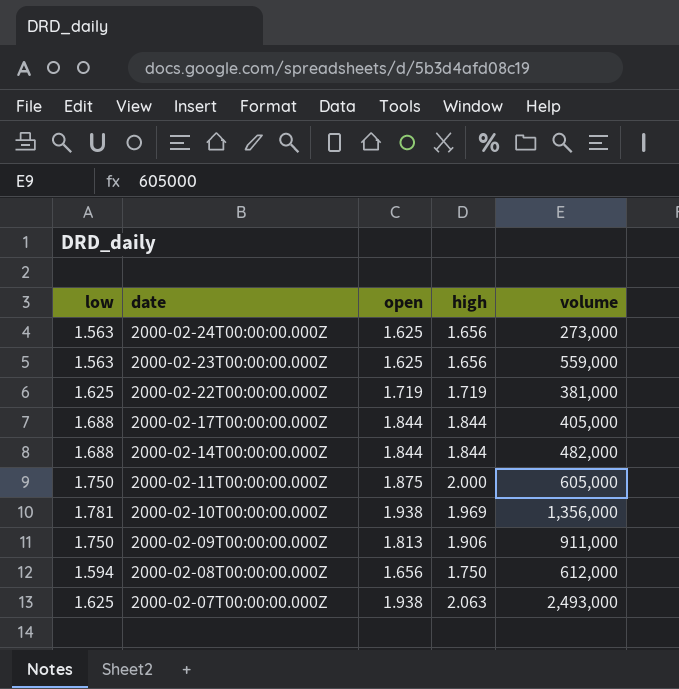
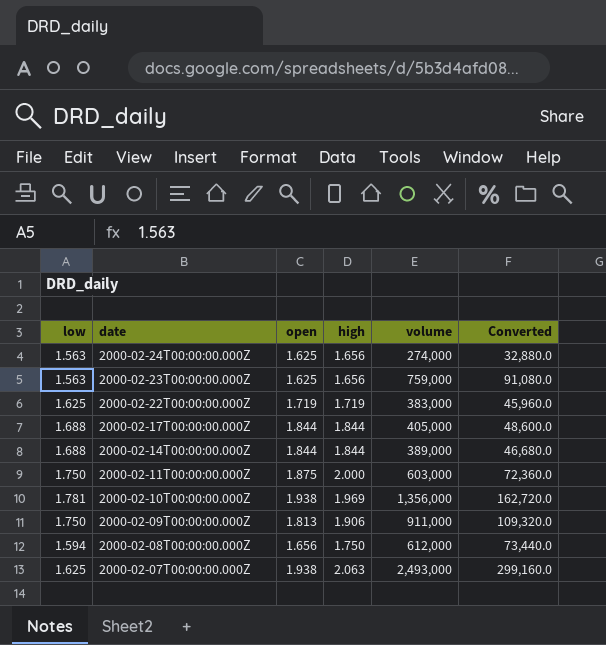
column Converted | formula: none -> [volume] * 0.12
2000-02-24T00:00:00.000Z | volume: 273,000 -> 274,000
2000-02-23T00:00:00.000Z | volume: 559,000 -> 759,000
2000-02-22T00:00:00.000Z | volume: 381,000 -> 383,000
2000-02-14T00:00:00.000Z | volume: 482,000 -> 389,000
2000-02-11T00:00:00.000Z | volume: 605,000 -> 603,000

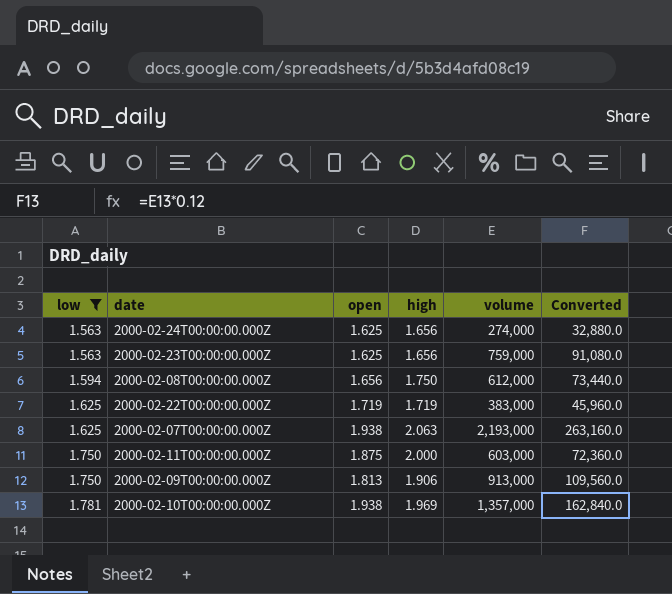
filter: none -> low != 1.688
row order: date descending -> low ascending
2000-02-07T00:00:00.000Z | volume: 2,493,000 -> 2,193,000
2000-02-07T00:00:00.000Z | Converted: 299,160.0 -> 263,160.0
2000-02-09T00:00:00.000Z | volume: 911,000 -> 913,000
2000-02-09T00:00:00.000Z | Converted: 109,320.0 -> 109,560.0
2000-02-10T00:00:00.000Z | volume: 1,356,000 -> 1,357,000
2000-02-10T00:00:00.000Z | Converted: 162,720.0 -> 162,840.0

